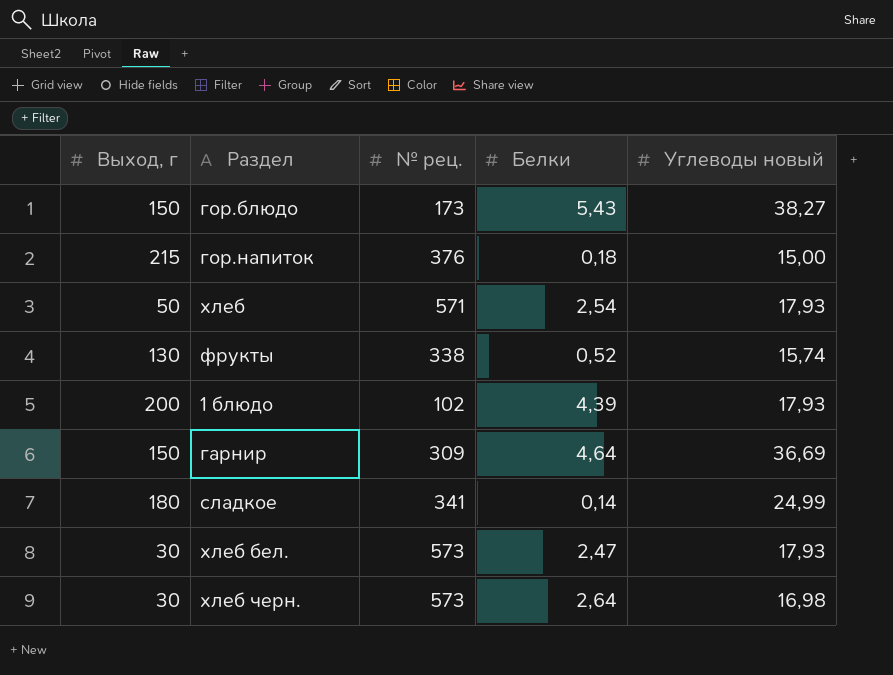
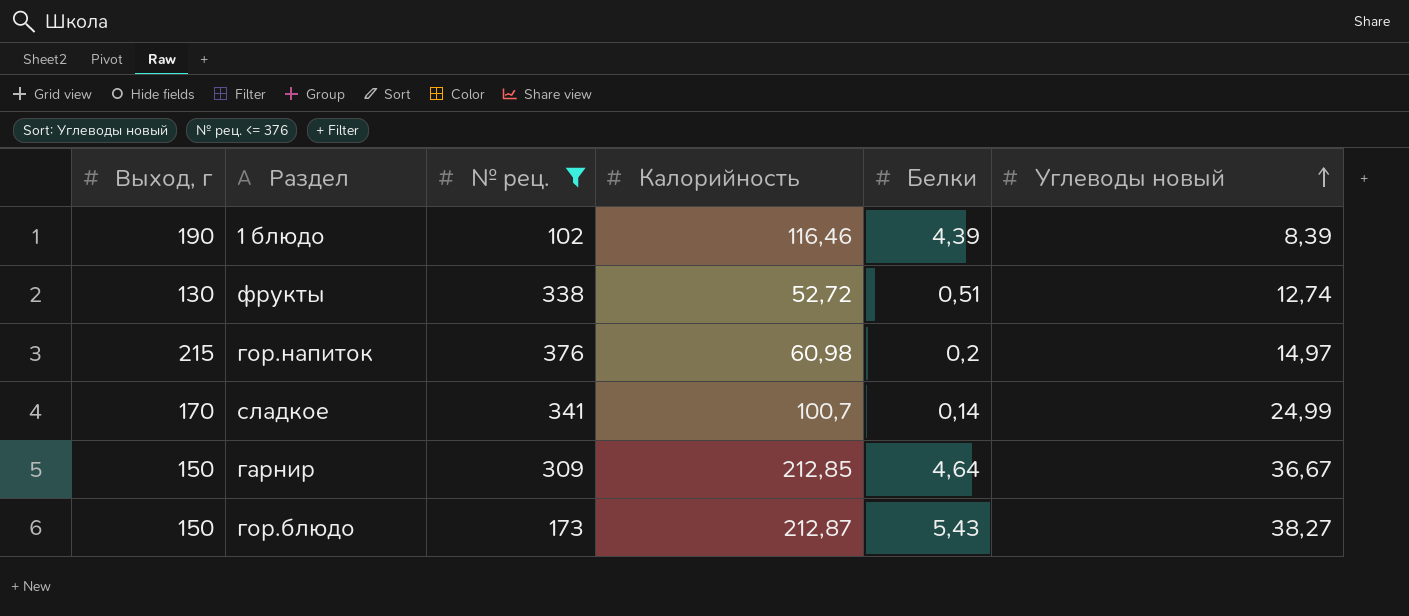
filter: none -> № рец. <= 376
row order: none -> Углеводы новый ascending
column Калорийность | position: none -> 4
1 блюдо | Выход, г: 200 -> 190
1 блюдо | Углеводы новый: 17,93 -> 8,39
фрукты | Белки: 0,52 -> 0,51
фрукты | Углеводы новый: 15,74 -> 12,74
гор.напиток | Белки: 0,18 -> 0,2
гор.напиток | Углеводы новый: 15,00 -> 14,97
сладкое | Выход, г: 180 -> 170
гарнир | Углеводы новый: 36,69 -> 36,67

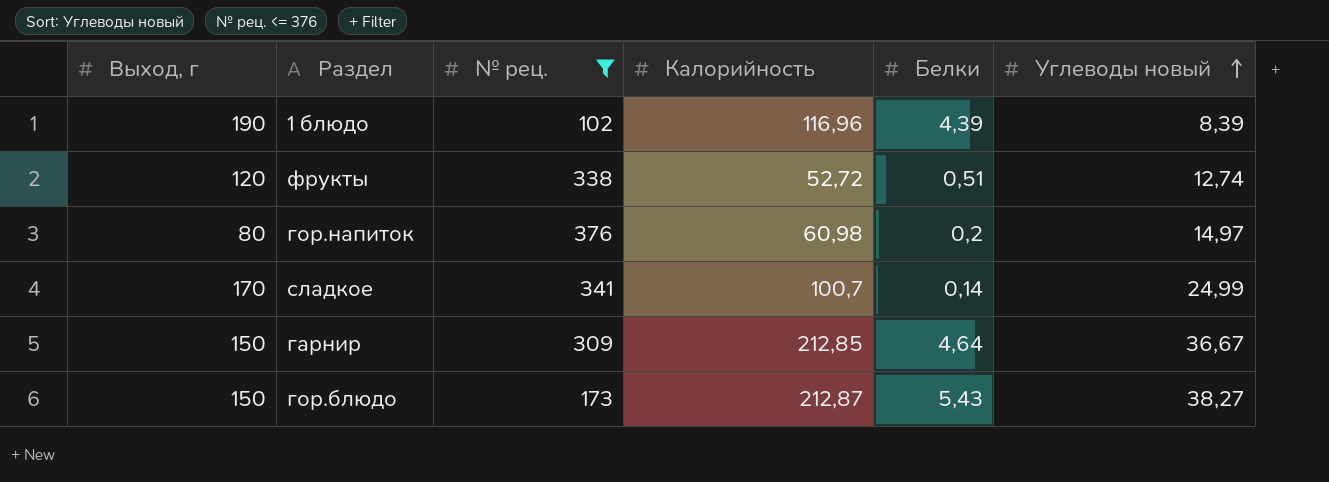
1 блюдо | Калорийность: 116,46 -> 116,96
фрукты | Выход, г: 130 -> 120
гор.напиток | Выход, г: 215 -> 80

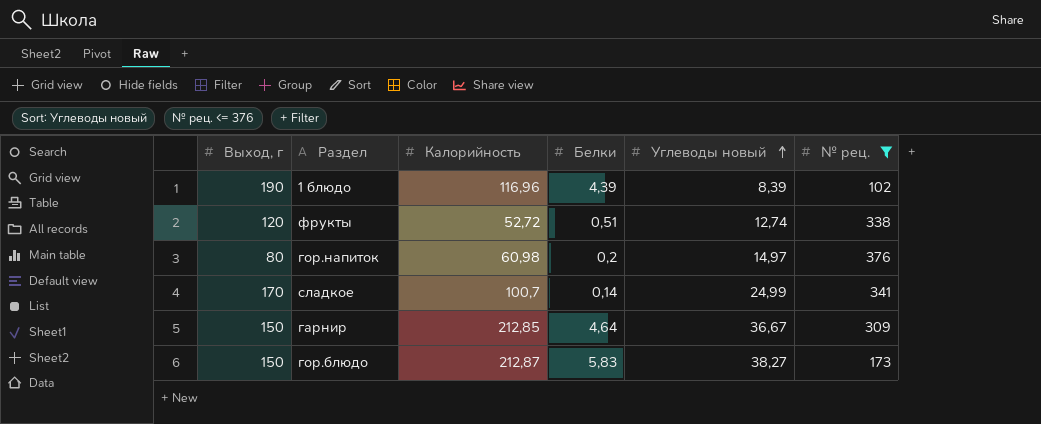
column № рец. | position: 3 -> 6
гор.блюдо | Белки: 5,43 -> 5,83

